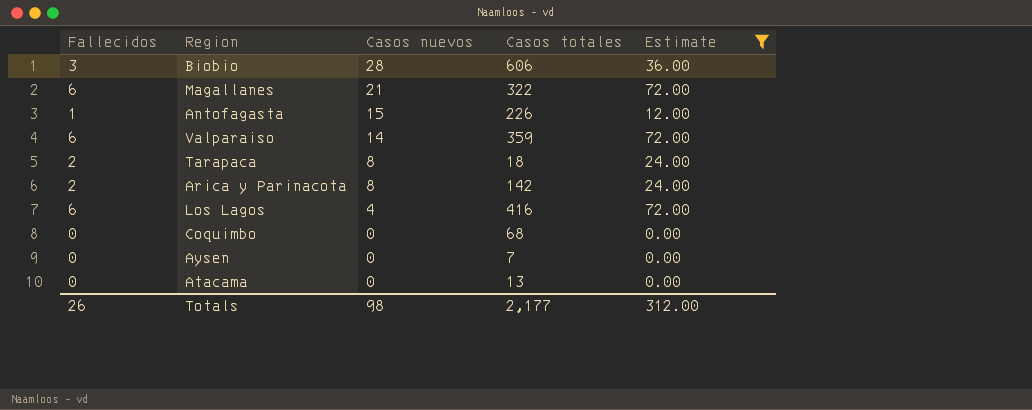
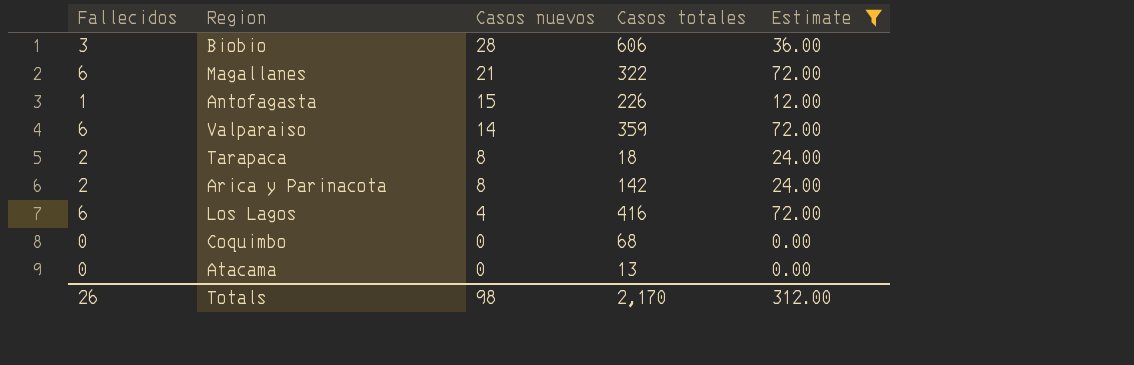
row Aysen: 0 | 0 | 7 | 0.00 -> none
Totals | Casos totales: 2,177 -> 2,170

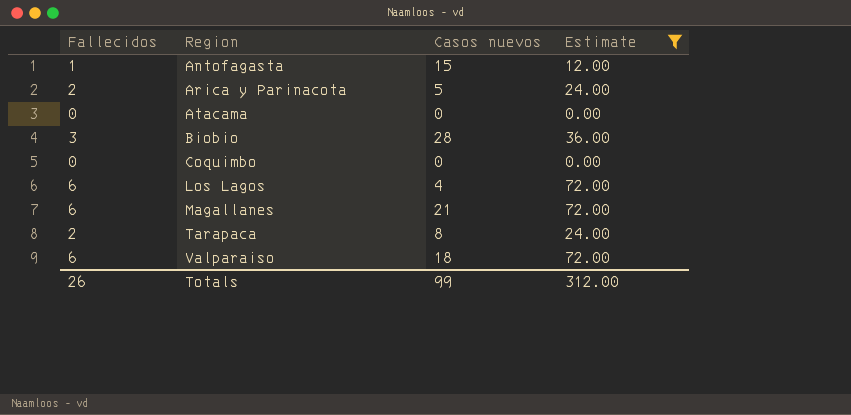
row order: Casos nuevos descending -> Region ascending
column Casos totales | position: 4 -> none
Arica y Parinacota | Casos nuevos: 8 -> 5
Valparaiso | Casos nuevos: 14 -> 18
Totals | Casos nuevos: 98 -> 99

